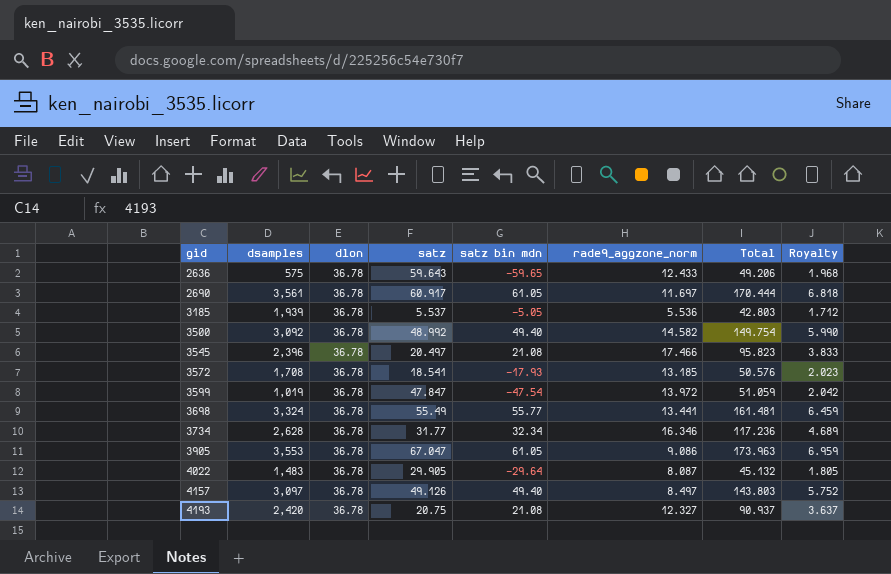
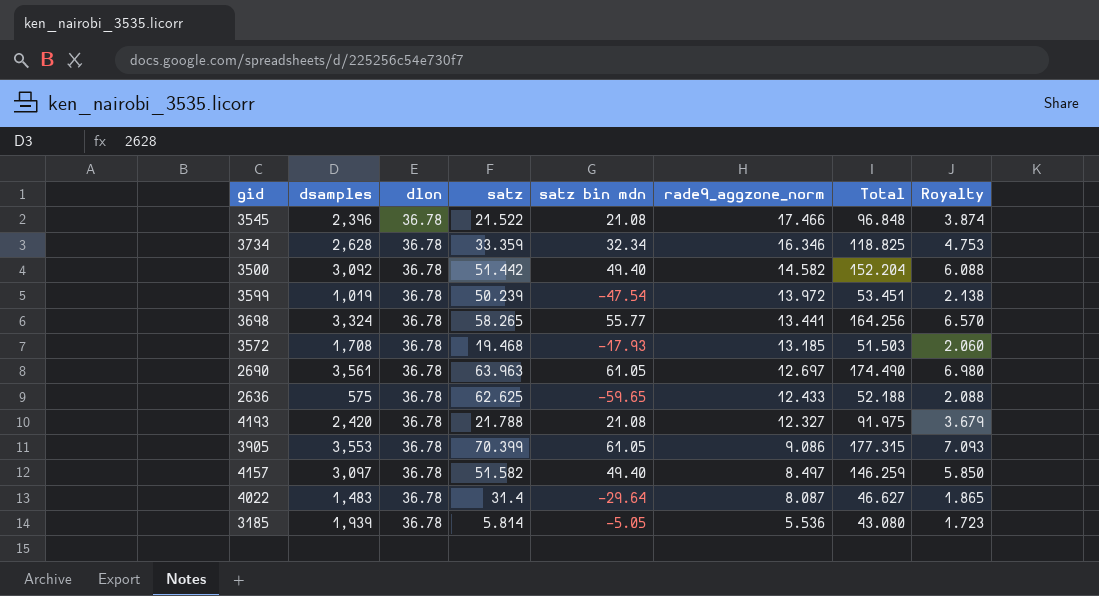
row order: gid ascending -> rade9_aggzone_norm descending
3545 | satz: 20.497 -> 21.522
3545 | Total: 95.823 -> 96.848
3545 | Royalty: 3.833 -> 3.874
3734 | satz: 31.77 -> 33.359
3734 | Total: 117.236 -> 118.825
3734 | Royalty: 4.689 -> 4.753
3500 | satz: 48.992 -> 51.442
3500 | Total: 149.754 -> 152.204
3500 | Royalty: 5.990 -> 6.088
3599 | satz: 47.847 -> 50.239
3599 | Total: 51.059 -> 53.451
3599 | Royalty: 2.042 -> 2.138
3698 | satz: 55.49 -> 58.265
3698 | Total: 161.481 -> 164.256
3698 | Royalty: 6.459 -> 6.570
3572 | satz: 18.541 -> 19.468
3572 | Total: 50.576 -> 51.503
3572 | Royalty: 2.023 -> 2.060
2690 | satz: 60.917 -> 63.963
2690 | rade9_aggzone_norm: 11.697 -> 12.697
2690 | Total: 170.444 -> 174.490
2690 | Royalty: 6.818 -> 6.980
2636 | satz: 59.643 -> 62.625
2636 | Total: 49.206 -> 52.188
2636 | Royalty: 1.968 -> 2.088
4193 | satz: 20.75 -> 21.788
4193 | Total: 90.937 -> 91.975
4193 | Royalty: 3.637 -> 3.679
3905 | satz: 67.047 -> 70.399
3905 | Total: 173.963 -> 177.315
3905 | Royalty: 6.959 -> 7.093
4157 | satz: 49.126 -> 51.582
4157 | Total: 143.803 -> 146.259
4157 | Royalty: 5.752 -> 5.850
4022 | satz: 29.905 -> 31.4
4022 | Total: 45.132 -> 46.627
4022 | Royalty: 1.805 -> 1.865
3185 | satz: 5.537 -> 5.814
3185 | Total: 42.803 -> 43.080
3185 | Royalty: 1.712 -> 1.723

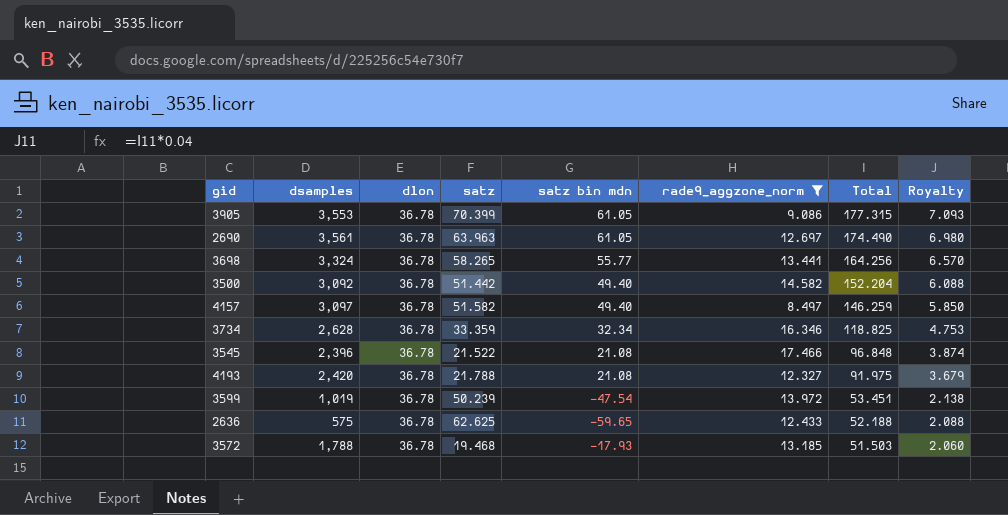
filter: none -> rade9_aggzone_norm >= 8.497
row order: rade9_aggzone_norm descending -> Total descending
3572 | dsamples: 1,708 -> 1,788

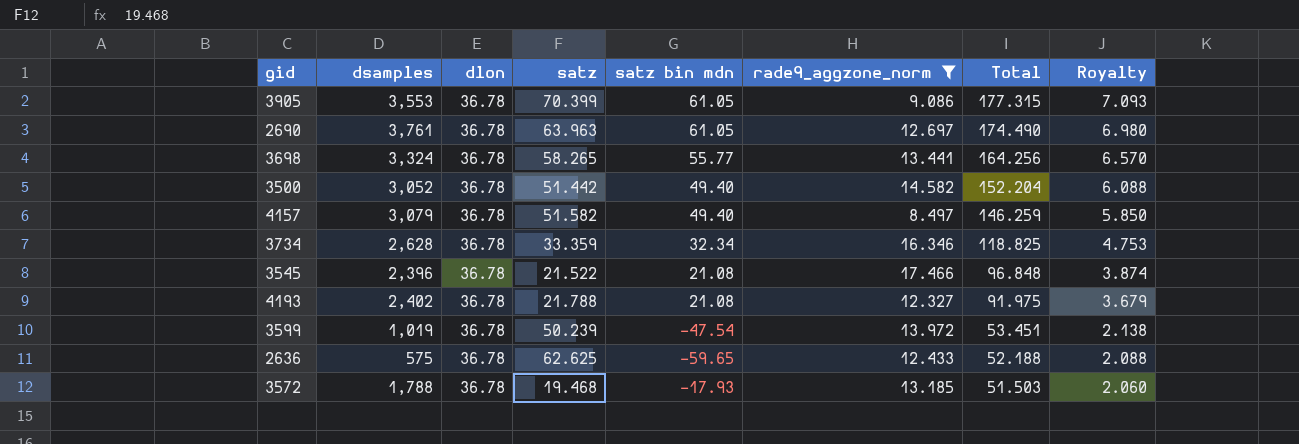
2690 | dsamples: 3,561 -> 3,761
3500 | dsamples: 3,092 -> 3,052
4157 | dsamples: 3,097 -> 3,079
4193 | dsamples: 2,420 -> 2,402

